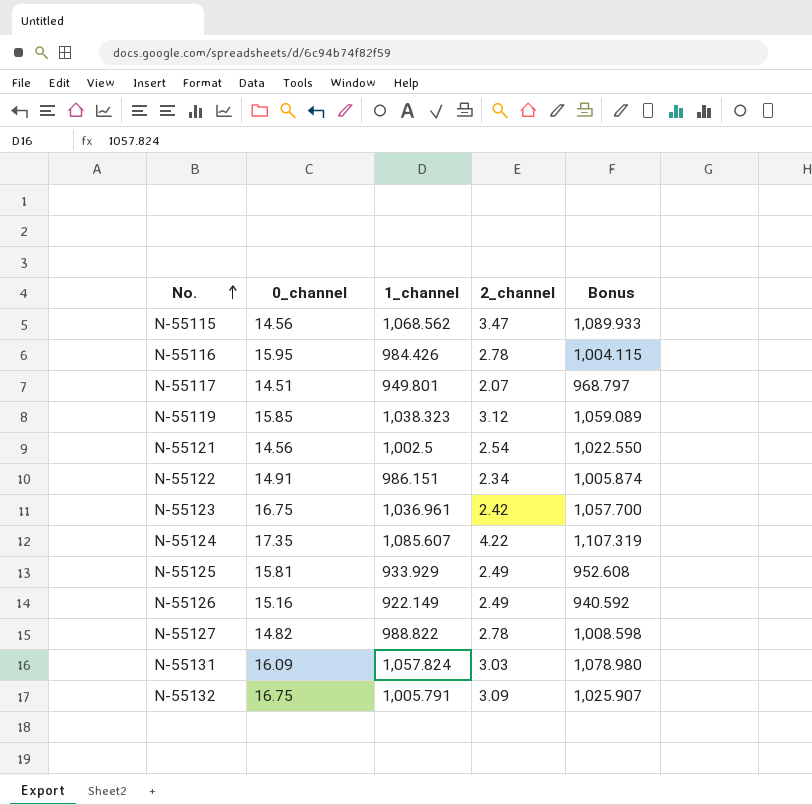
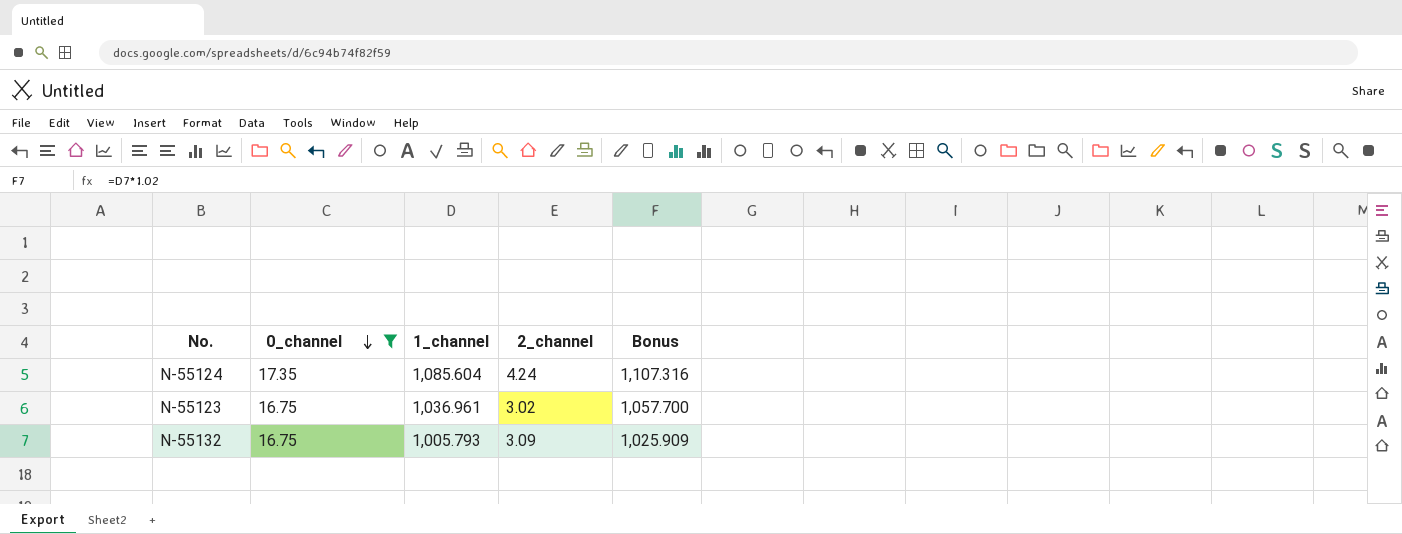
filter: none -> 0_channel >= 16.75
row order: No. ascending -> 0_channel descending
N-55124 | 1_channel: 1,085.607 -> 1,085.604
N-55124 | 2_channel: 4.22 -> 4.24
N-55124 | Bonus: 1,107.319 -> 1,107.316
N-55123 | 2_channel: 2.42 -> 3.02
N-55132 | 1_channel: 1,005.791 -> 1,005.793
N-55132 | Bonus: 1,025.907 -> 1,025.909

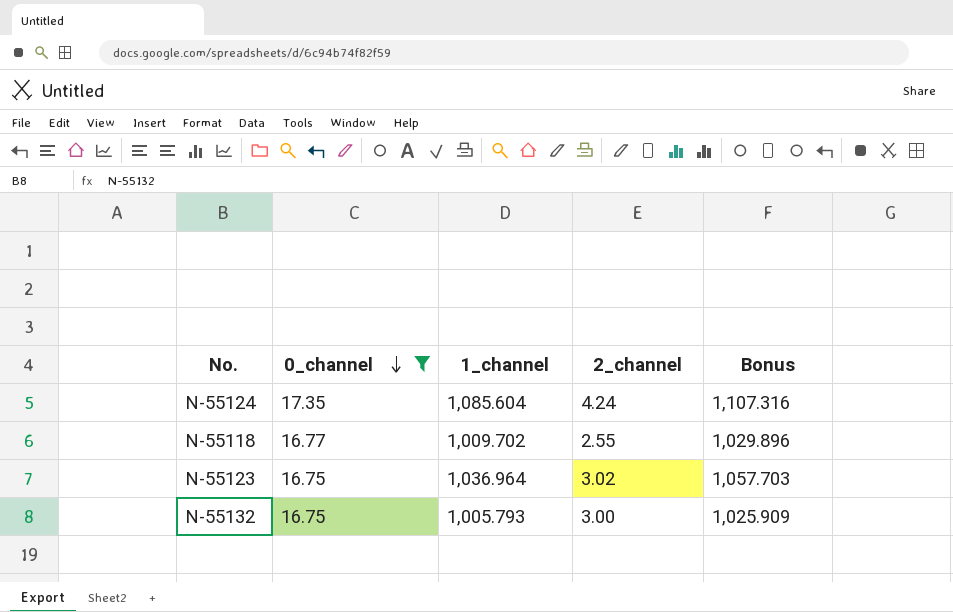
row N-55118: none -> 16.77 | 1,009.702 | 2.55 | 1,029.896
N-55123 | 1_channel: 1,036.961 -> 1,036.964
N-55123 | Bonus: 1,057.700 -> 1,057.703
N-55132 | 2_channel: 3.09 -> 3.00

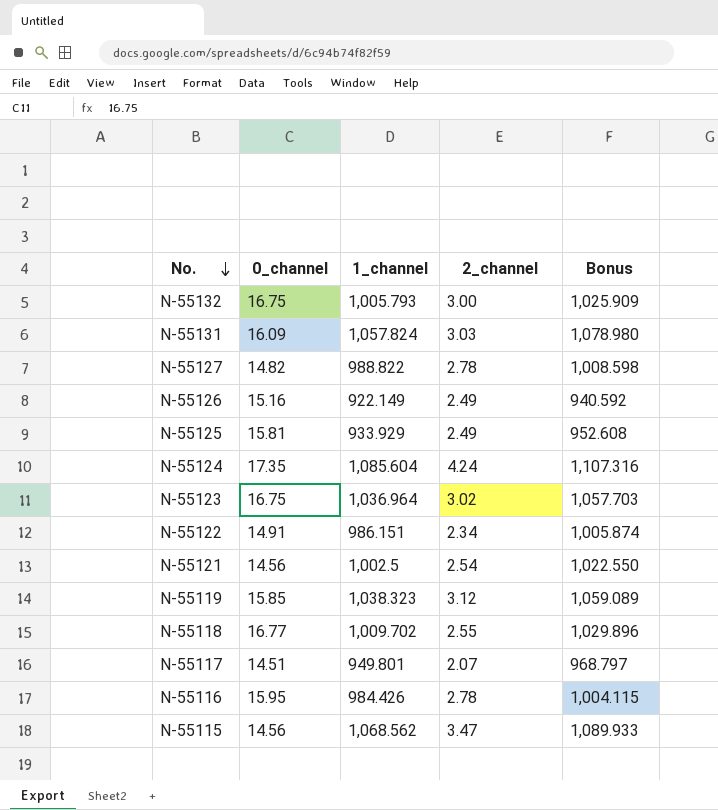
filter: 0_channel >= 16.75 -> none
row order: 0_channel descending -> No. descending

